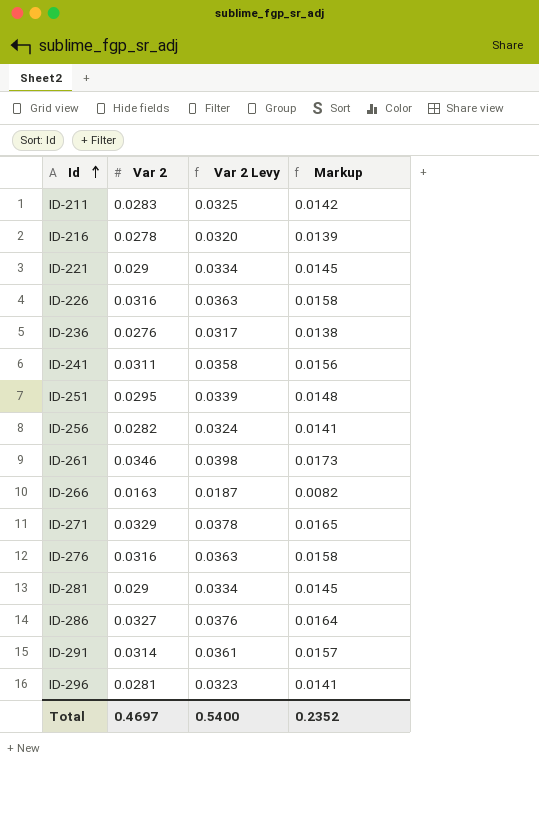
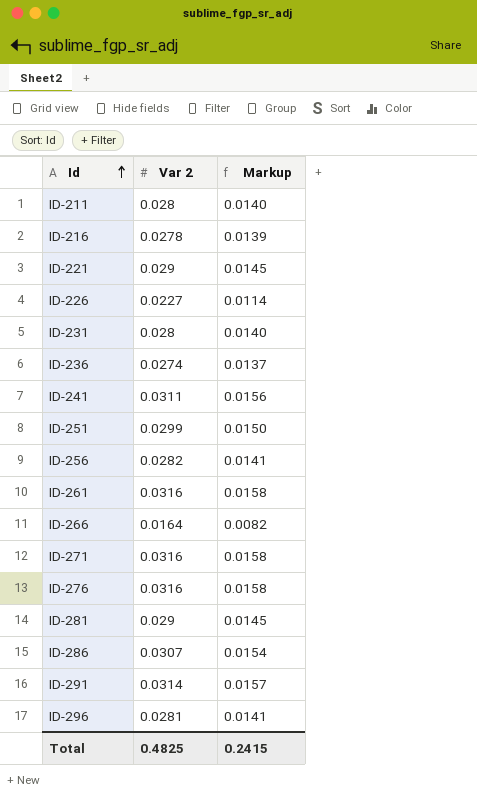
column Var 2 Levy | formula: [Var 2] * 1.15 -> none
ID-211 | Var 2: 0.0283 -> 0.028
ID-211 | Markup: 0.0142 -> 0.0140
ID-226 | Var 2: 0.0316 -> 0.0227
ID-226 | Markup: 0.0158 -> 0.0114
row ID-231: none -> 0.028 | 0.0140
ID-236 | Var 2: 0.0276 -> 0.0274
ID-236 | Markup: 0.0138 -> 0.0137
ID-251 | Var 2: 0.0295 -> 0.0299
ID-251 | Markup: 0.0148 -> 0.0150
ID-261 | Var 2: 0.0346 -> 0.0316
ID-261 | Markup: 0.0173 -> 0.0158
ID-266 | Var 2: 0.0163 -> 0.0164
ID-271 | Var 2: 0.0329 -> 0.0316
ID-271 | Markup: 0.0165 -> 0.0158
ID-286 | Var 2: 0.0327 -> 0.0307
ID-286 | Markup: 0.0164 -> 0.0154
Total | Var 2: 0.4697 -> 0.4825
Total | Markup: 0.2352 -> 0.2415

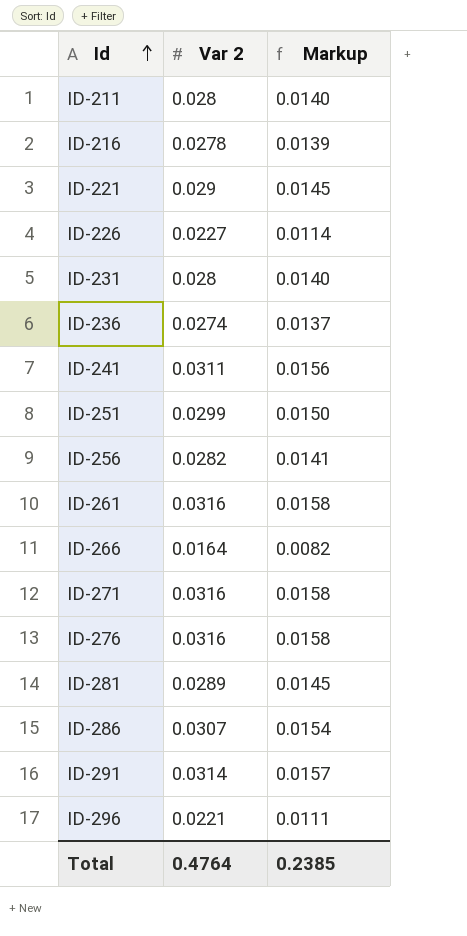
ID-281 | Var 2: 0.029 -> 0.0289
ID-296 | Var 2: 0.0281 -> 0.0221
ID-296 | Markup: 0.0141 -> 0.0111
Total | Var 2: 0.4825 -> 0.4764
Total | Markup: 0.2415 -> 0.2385

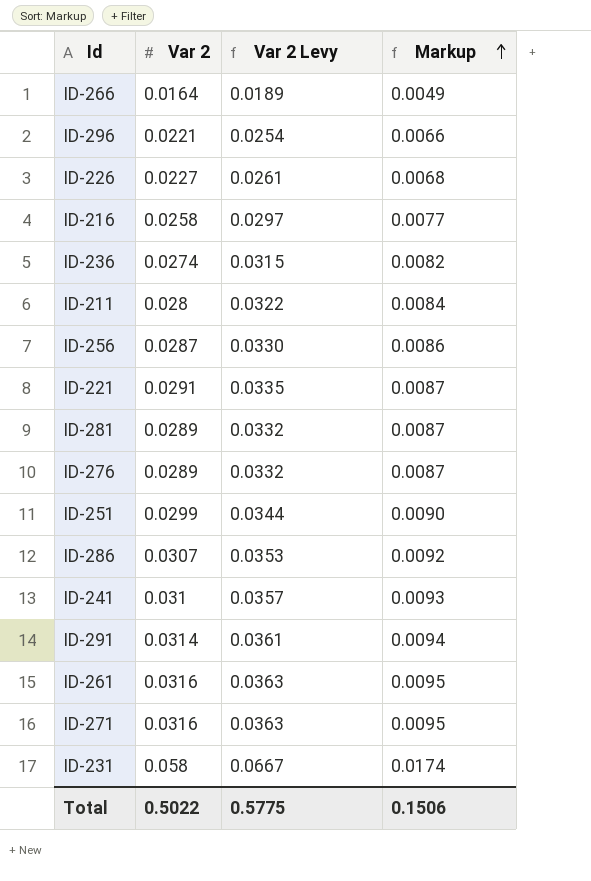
row order: Id ascending -> Markup ascending
column Var 2 Levy | formula: none -> [Var 2] * 1.15
column Markup | formula: [Var 2] * 0.5 -> [Var 2] * 0.3
ID-216 | Var 2: 0.0278 -> 0.0258
ID-256 | Var 2: 0.0282 -> 0.0287
ID-221 | Var 2: 0.029 -> 0.0291
ID-276 | Var 2: 0.0316 -> 0.0289
ID-241 | Var 2: 0.0311 -> 0.031
ID-231 | Var 2: 0.028 -> 0.058
Total | Var 2: 0.4764 -> 0.5022
Total | Markup: 0.2385 -> 0.1506

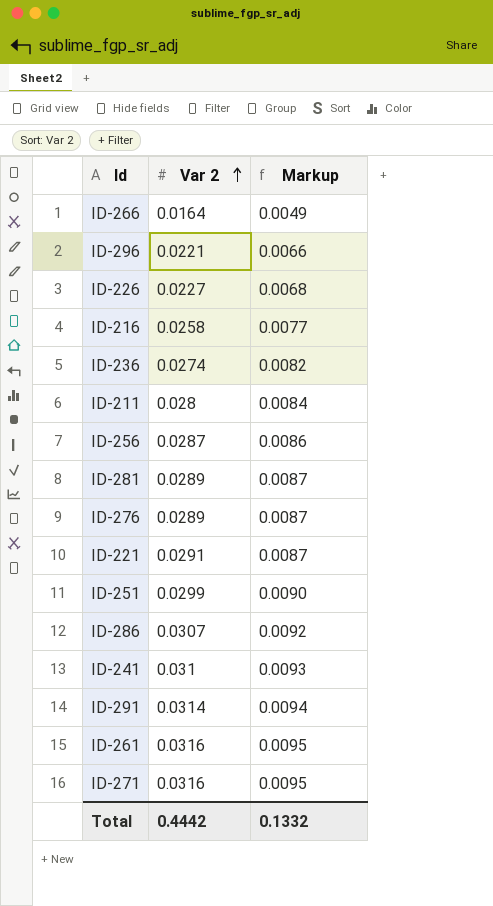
row order: Markup ascending -> Var 2 ascending
column Var 2 Levy | formula: [Var 2] * 1.15 -> none
row ID-231: 0.058 | 0.0667 | 0.0174 -> none
Total | Var 2: 0.5022 -> 0.4442
Total | Markup: 0.1506 -> 0.1332

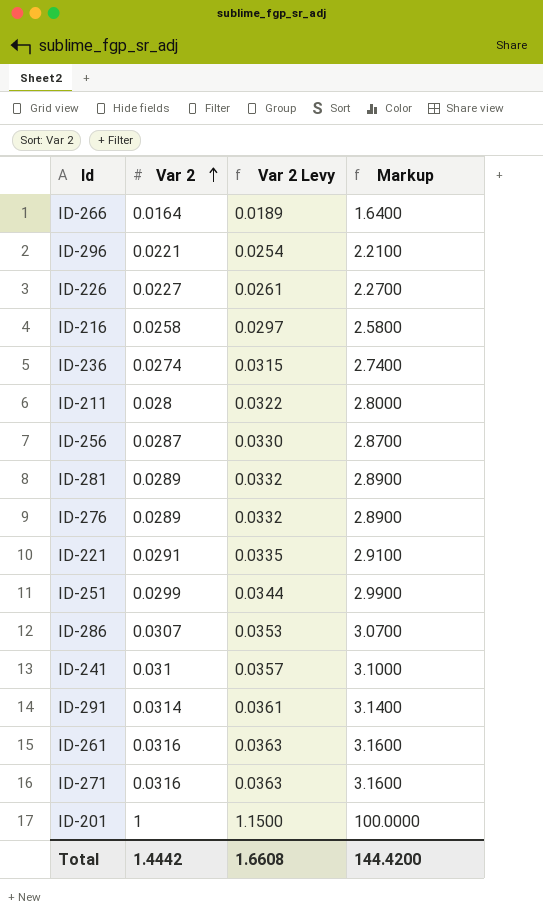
column Var 2 Levy | formula: none -> [Var 2] * 1.15
column Markup | formula: [Var 2] * 0.3 -> [Var 2] * 100
row ID-201: none -> 1 | 1.1500 | 100.0000
Total | Var 2: 0.4442 -> 1.4442
Total | Markup: 0.1332 -> 144.4200

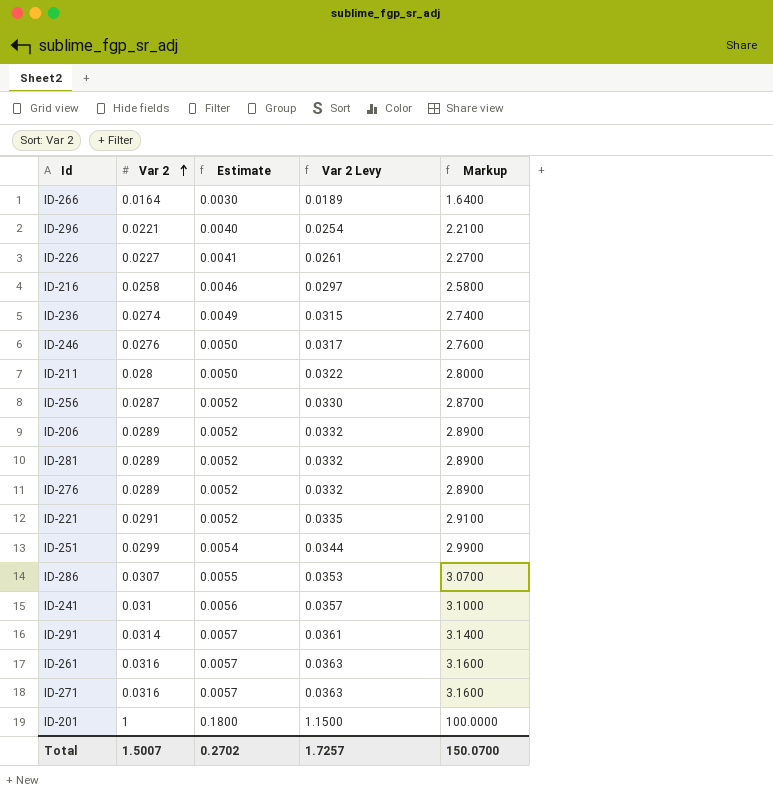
column Estimate | formula: none -> [Var 2] * 0.18
row ID-246: none -> 0.0276 | 0.0050 | 0.0317 | 2.7600
row ID-206: none -> 0.0289 | 0.0052 | 0.0332 | 2.8900
Total | Var 2: 1.4442 -> 1.5007
Total | Var 2 Levy: 1.6608 -> 1.7257
Total | Markup: 144.4200 -> 150.0700

